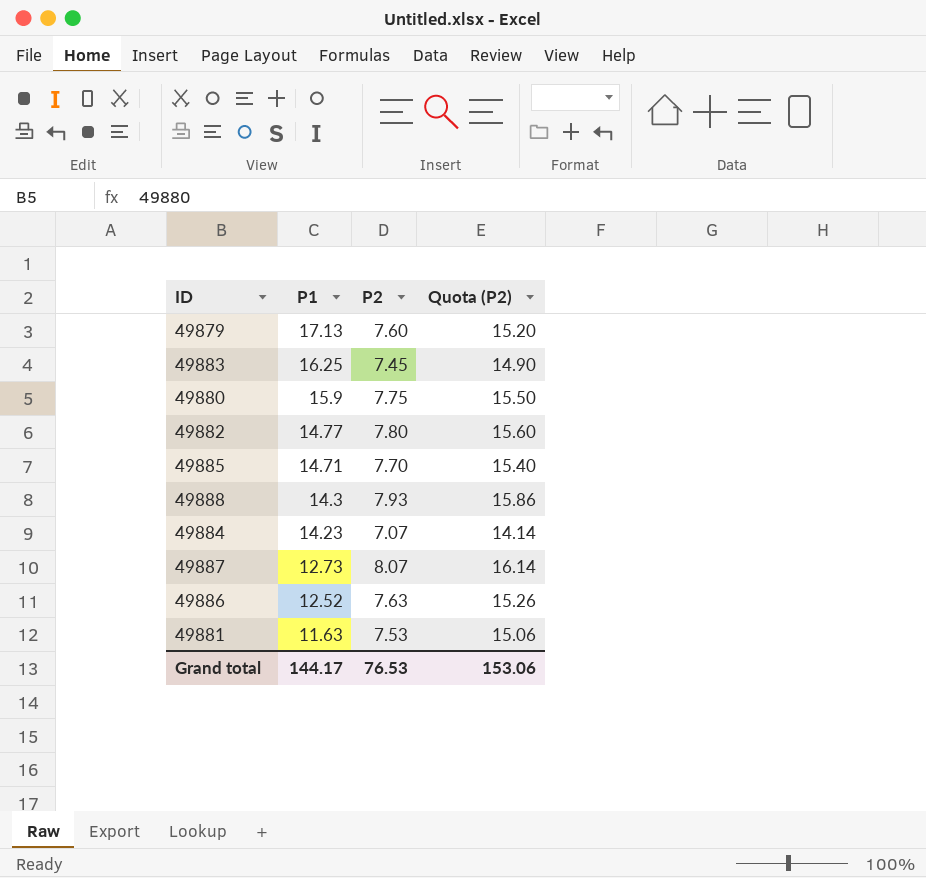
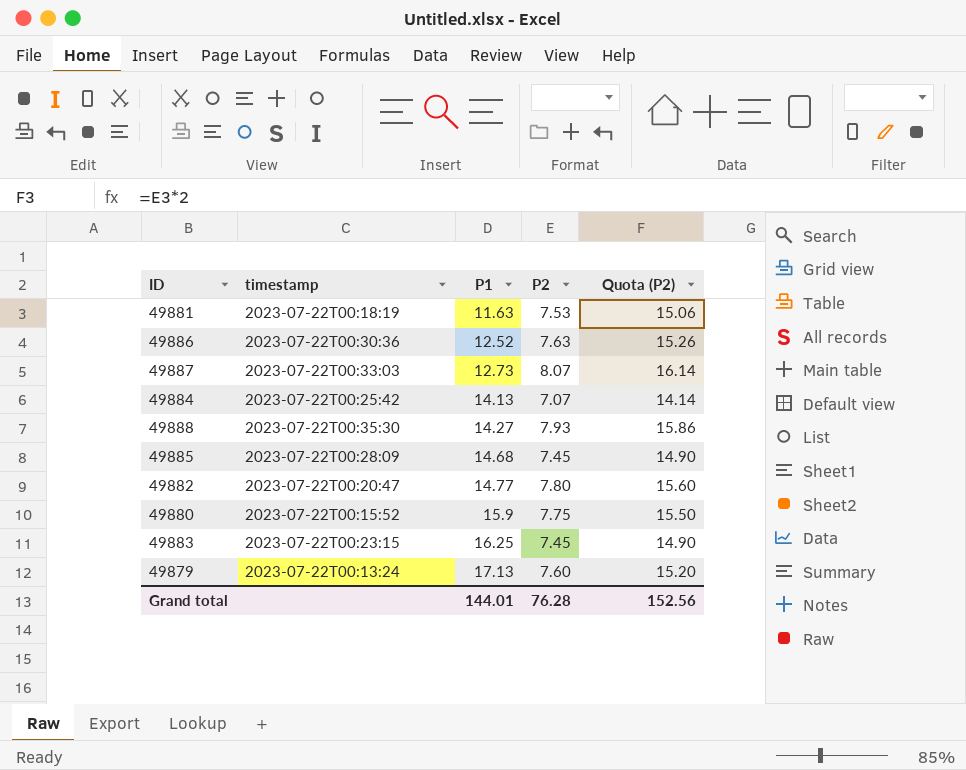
row order: P1 descending -> P1 ascending
column timestamp | position: none -> 2
49884 | P1: 14.23 -> 14.13
49888 | P1: 14.3 -> 14.27
49885 | P1: 14.71 -> 14.68
49885 | P2: 7.70 -> 7.45
49885 | Quota (P2): 15.40 -> 14.90
Grand total | P1: 144.17 -> 144.01
Grand total | P2: 76.53 -> 76.28
Grand total | Quota (P2): 153.06 -> 152.56

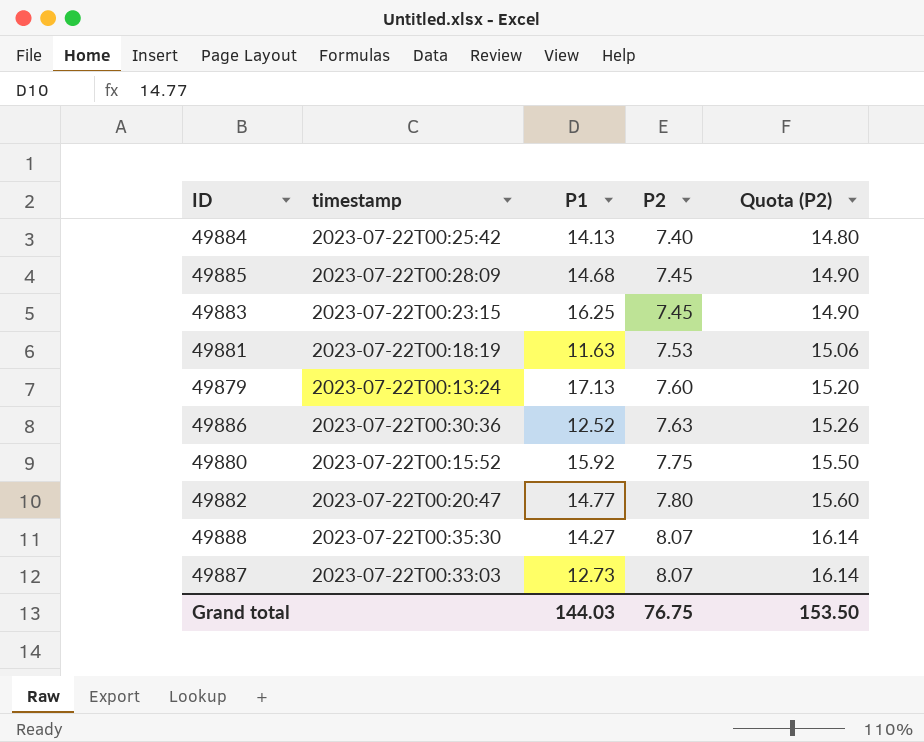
row order: P1 ascending -> P2 ascending
49884 | P2: 7.07 -> 7.40
49884 | Quota (P2): 14.14 -> 14.80
49880 | P1: 15.9 -> 15.92
49888 | P2: 7.93 -> 8.07
49888 | Quota (P2): 15.86 -> 16.14
Grand total | P1: 144.01 -> 144.03
Grand total | P2: 76.28 -> 76.75
Grand total | Quota (P2): 152.56 -> 153.50

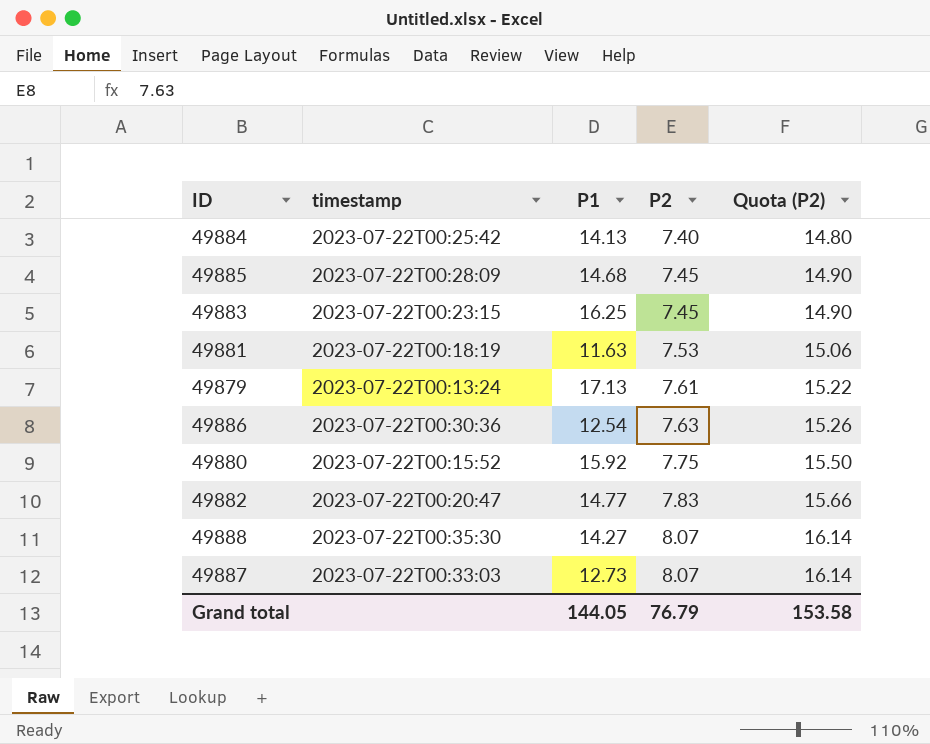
49879 | P2: 7.60 -> 7.61
49879 | Quota (P2): 15.20 -> 15.22
49886 | P1: 12.52 -> 12.54
49882 | P2: 7.80 -> 7.83
49882 | Quota (P2): 15.60 -> 15.66
Grand total | P1: 144.03 -> 144.05
Grand total | P2: 76.75 -> 76.79
Grand total | Quota (P2): 153.50 -> 153.58

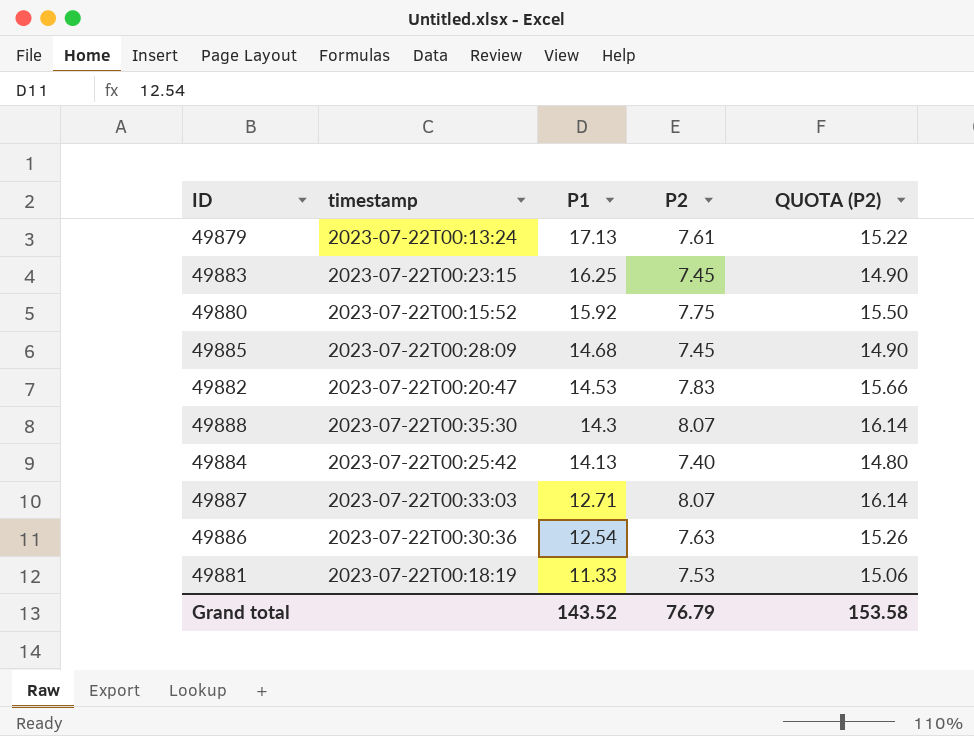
row order: P2 ascending -> P1 descending
column name: Quota (P2) -> QUOTA (P2)
49882 | P1: 14.77 -> 14.53
49888 | P1: 14.27 -> 14.3
49887 | P1: 12.73 -> 12.71
49881 | P1: 11.63 -> 11.33
Grand total | P1: 144.05 -> 143.52

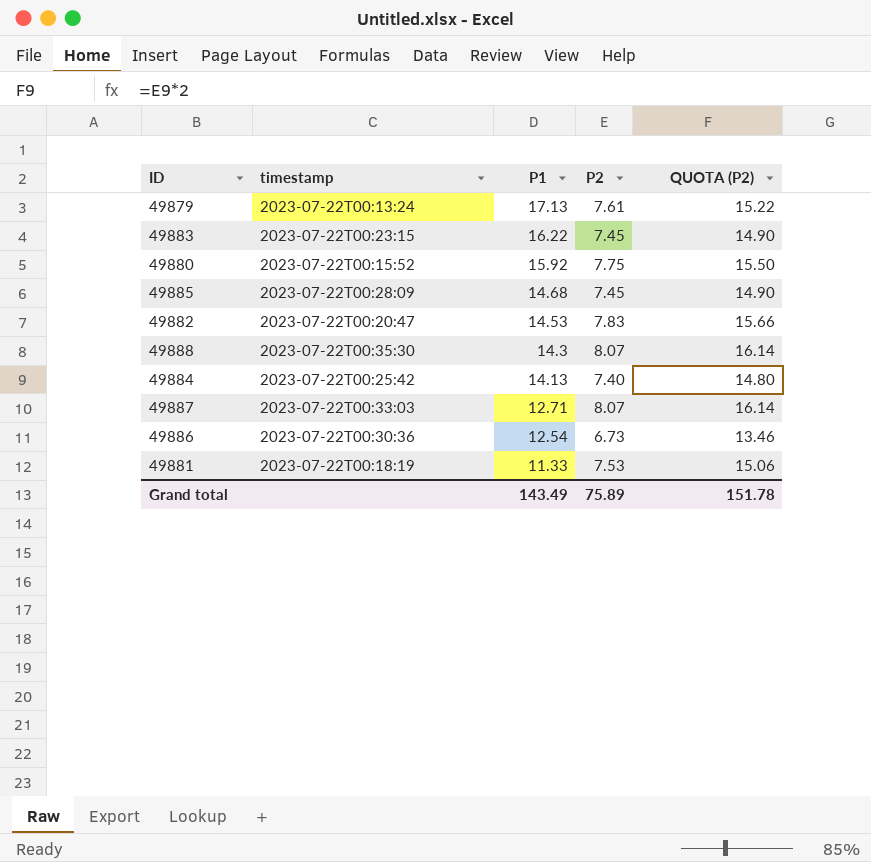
49883 | P1: 16.25 -> 16.22
49886 | P2: 7.63 -> 6.73
49886 | QUOTA (P2): 15.26 -> 13.46
Grand total | P1: 143.52 -> 143.49
Grand total | P2: 76.79 -> 75.89
Grand total | QUOTA (P2): 153.58 -> 151.78

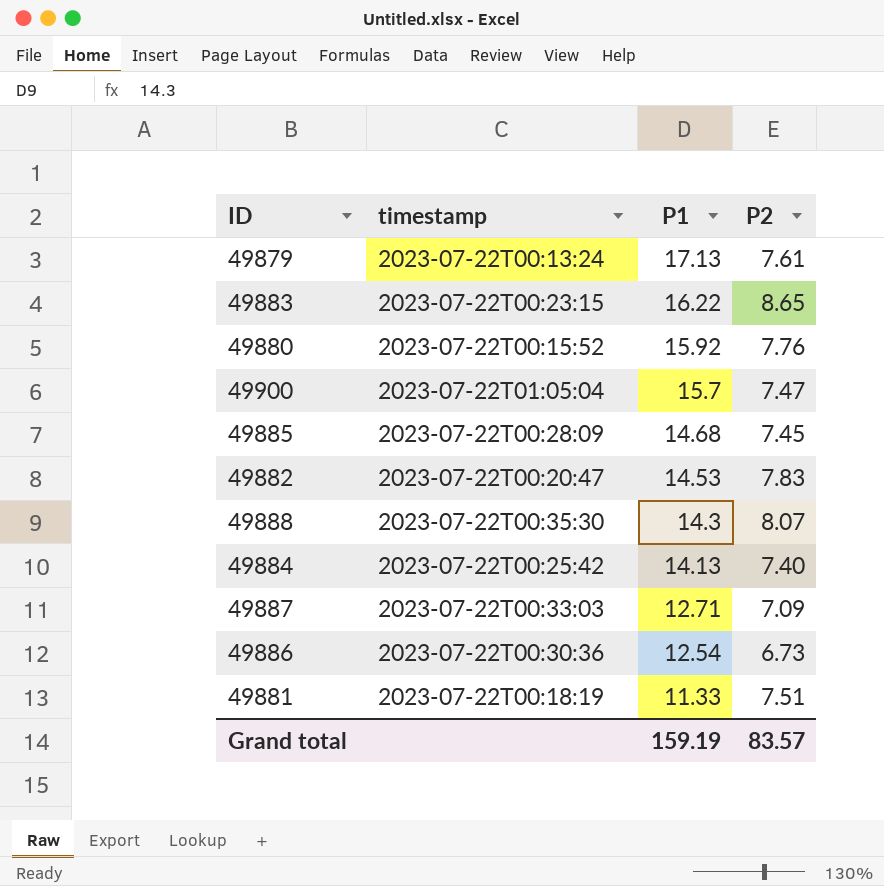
column QUOTA (P2) | formula: [P2] * 2 -> none
49883 | P2: 7.45 -> 8.65
49880 | P2: 7.75 -> 7.76
row 49900: none -> 2023-07-22T01:05:04 | 15.7 | 7.47
49887 | P2: 8.07 -> 7.09
49881 | P2: 7.53 -> 7.51
Grand total | P1: 143.49 -> 159.19
Grand total | P2: 75.89 -> 83.57

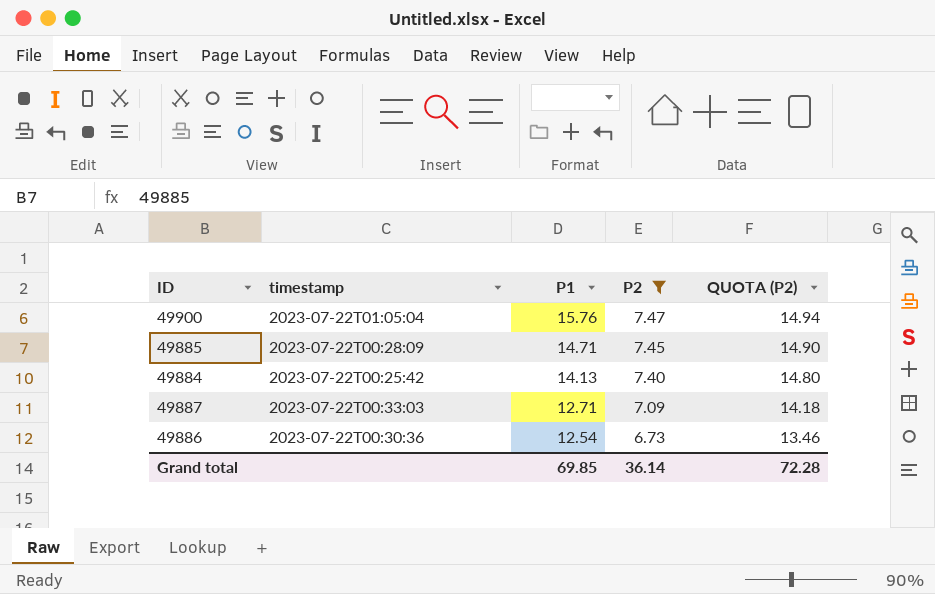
filter: none -> P2 <= 7.47
column QUOTA (P2) | formula: none -> [P2] * 2
49900 | P1: 15.7 -> 15.76
49885 | P1: 14.68 -> 14.71
Grand total | P1: 159.19 -> 69.85
Grand total | P2: 83.57 -> 36.14

